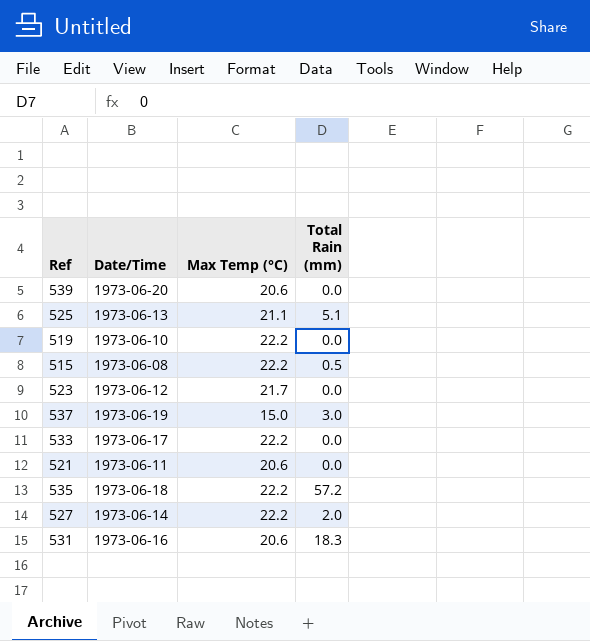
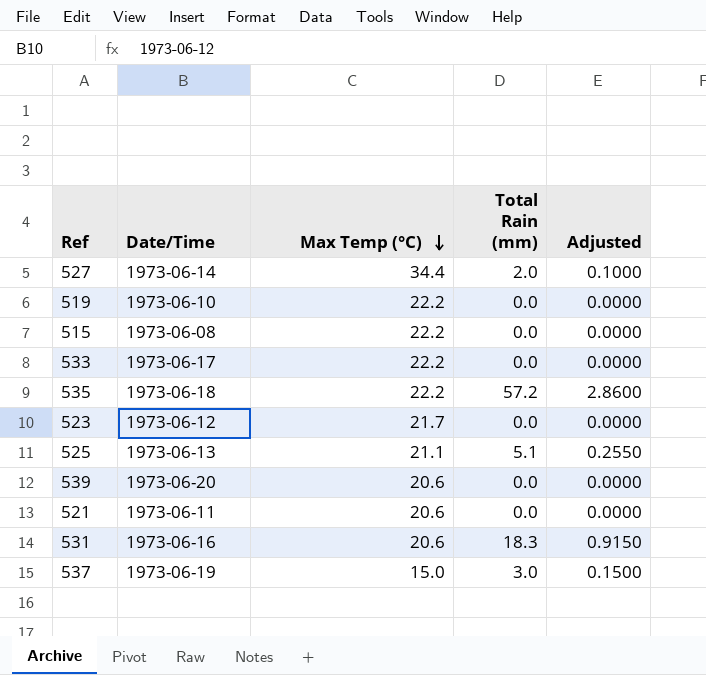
row order: none -> Max Temp (°C) descending
column Adjusted | formula: none -> [Total Rain (mm)] * 0.05
527 | Max Temp (°C): 22.2 -> 34.4
515 | Total Rain (mm): 0.5 -> 0.0

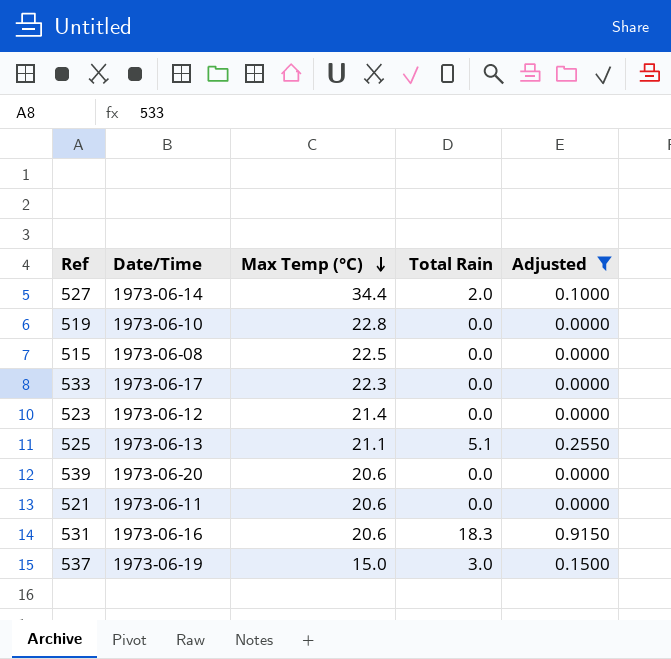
filter: none -> Adjusted != 2.8600
column name: Total Rain (mm) -> Total Rain
519 | Max Temp (°C): 22.2 -> 22.8
515 | Max Temp (°C): 22.2 -> 22.5
533 | Max Temp (°C): 22.2 -> 22.3
523 | Max Temp (°C): 21.7 -> 21.4

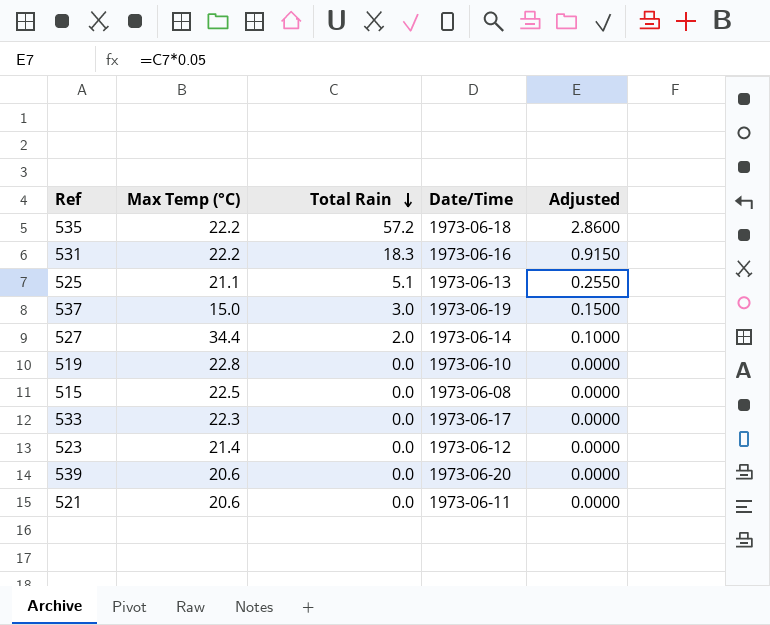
filter: Adjusted != 2.8600 -> none
row order: Max Temp (°C) descending -> Total Rain descending
column Date/Time | position: 2 -> 4
531 | Max Temp (°C): 20.6 -> 22.2

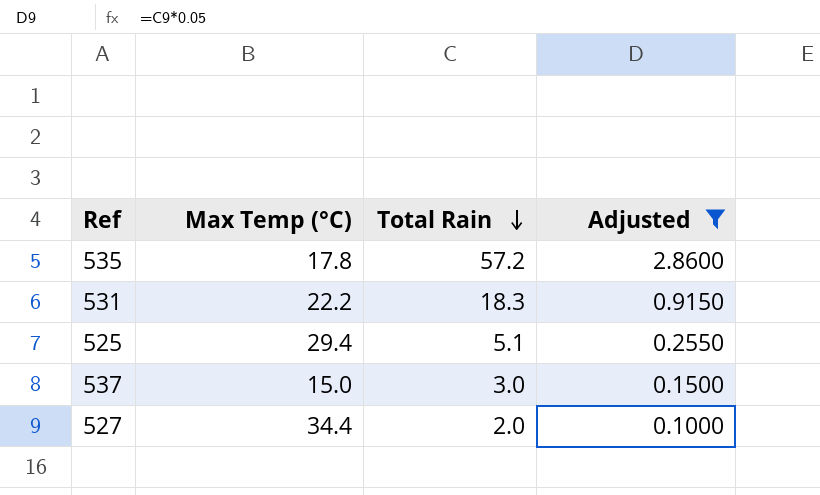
filter: none -> Adjusted != 0.0000
column Date/Time | position: 4 -> none
535 | Max Temp (°C): 22.2 -> 17.8
525 | Max Temp (°C): 21.1 -> 29.4

